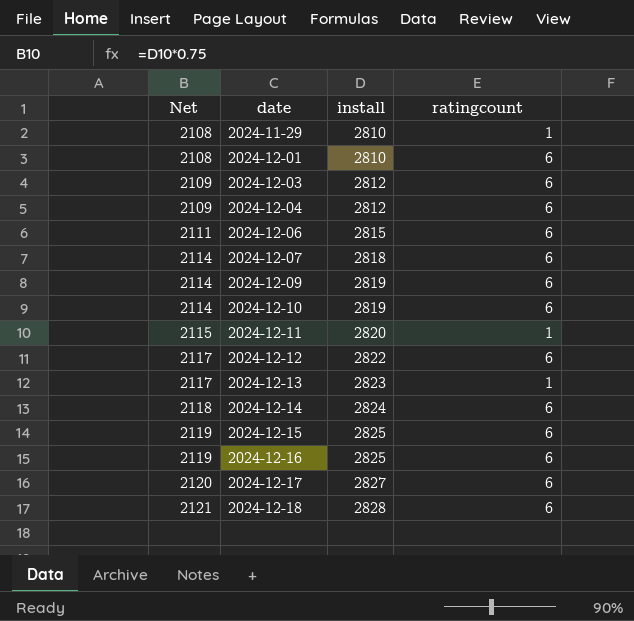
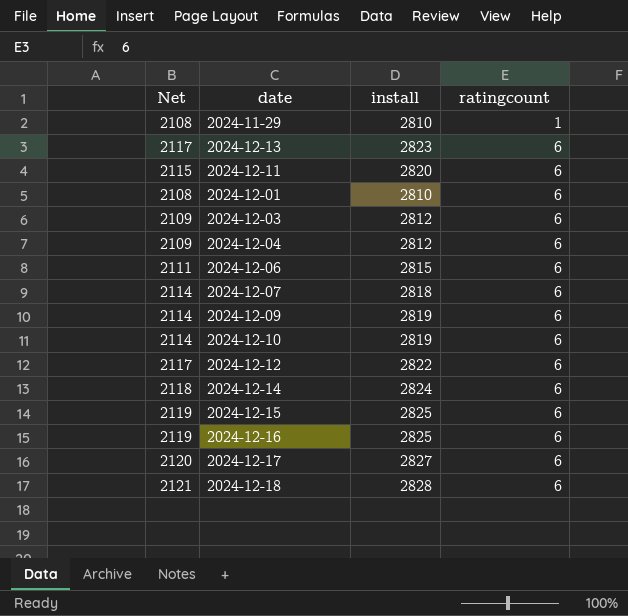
row order: Net ascending -> ratingcount ascending
2024-12-13 | ratingcount: 1 -> 6
2024-12-11 | ratingcount: 1 -> 6

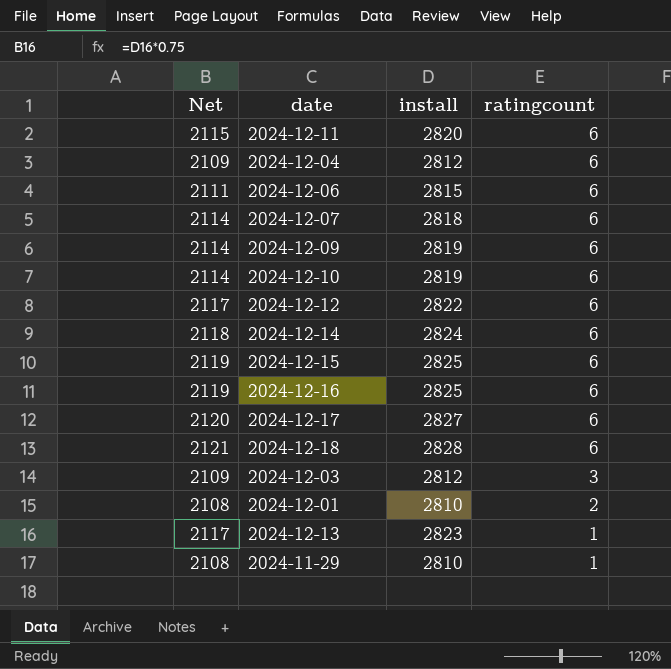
row order: ratingcount ascending -> ratingcount descending
2024-12-03 | ratingcount: 6 -> 3
2024-12-01 | ratingcount: 6 -> 2
2024-12-13 | ratingcount: 6 -> 1

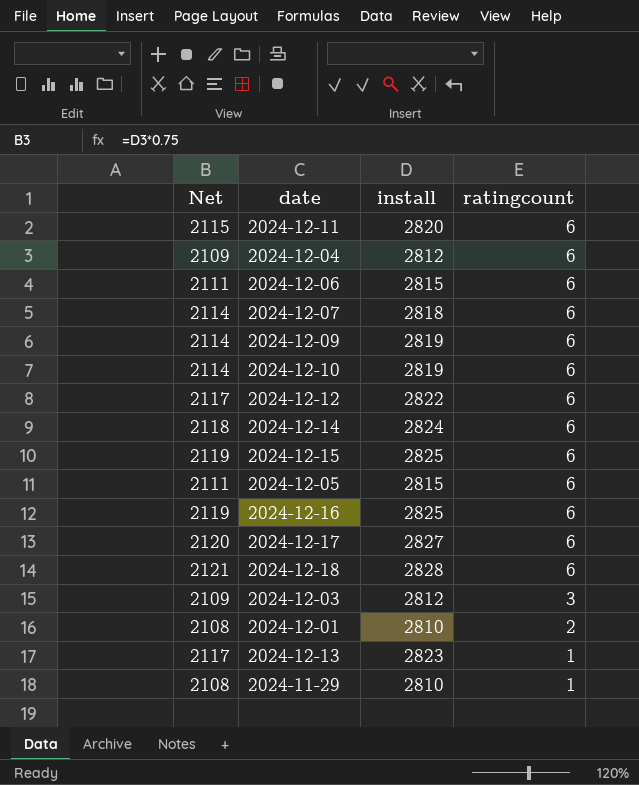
row 2024-12-05: none -> 2111 | 2815 | 6

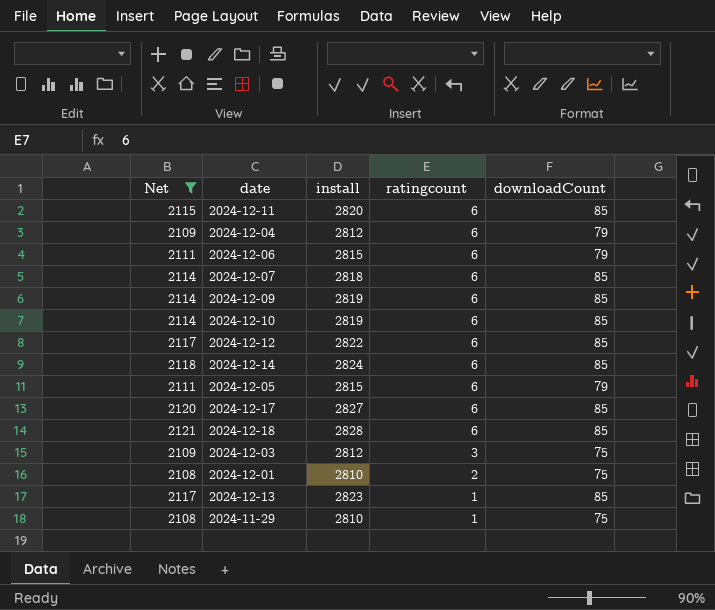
filter: none -> Net != 2119
column downloadCount | position: none -> 5

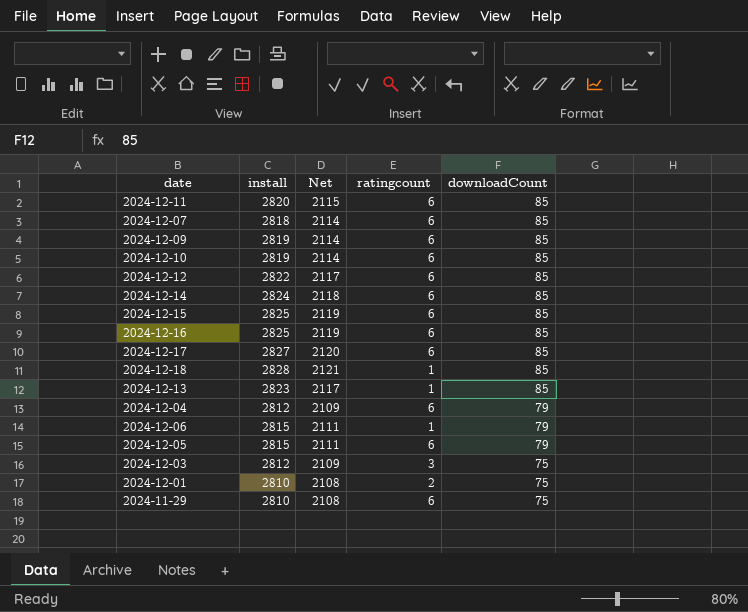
filter: Net != 2119 -> none
row order: ratingcount descending -> downloadCount descending
column Net | position: 1 -> 3
2024-12-18 | ratingcount: 6 -> 1
2024-12-06 | ratingcount: 6 -> 1
2024-11-29 | ratingcount: 1 -> 6

